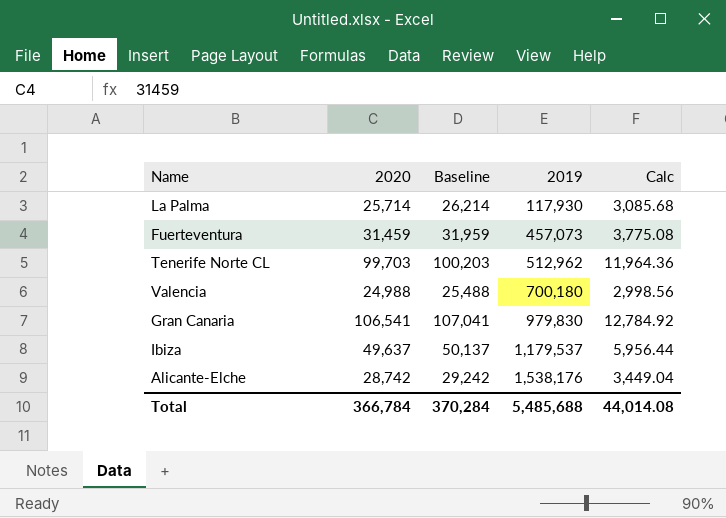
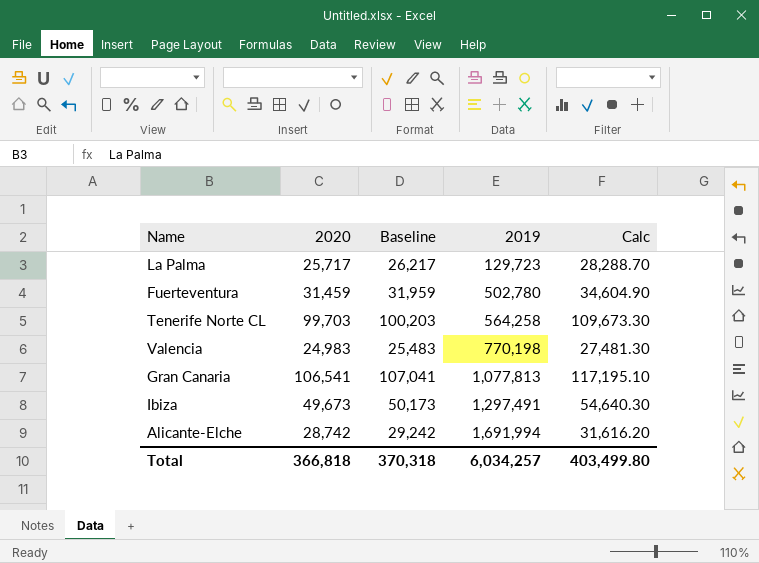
column Calc | formula: [2020] * 0.12 -> [2020] * 1.1
La Palma | 2020: 25,714 -> 25,717
La Palma | Baseline: 26,214 -> 26,217
La Palma | 2019: 117,930 -> 129,723
Fuerteventura | 2019: 457,073 -> 502,780
Tenerife Norte CL | 2019: 512,962 -> 564,258
Valencia | 2020: 24,988 -> 24,983
Valencia | Baseline: 25,488 -> 25,483
Valencia | 2019: 700,180 -> 770,198
Gran Canaria | 2019: 979,830 -> 1,077,813
Ibiza | 2020: 49,637 -> 49,673
Ibiza | Baseline: 50,137 -> 50,173
Ibiza | 2019: 1,179,537 -> 1,297,491
Alicante-Elche | 2019: 1,538,176 -> 1,691,994
Total | 2020: 366,784 -> 366,818
Total | Baseline: 370,284 -> 370,318
Total | 2019: 5,485,688 -> 6,034,257
Total | Calc: 44,014.08 -> 403,499.80

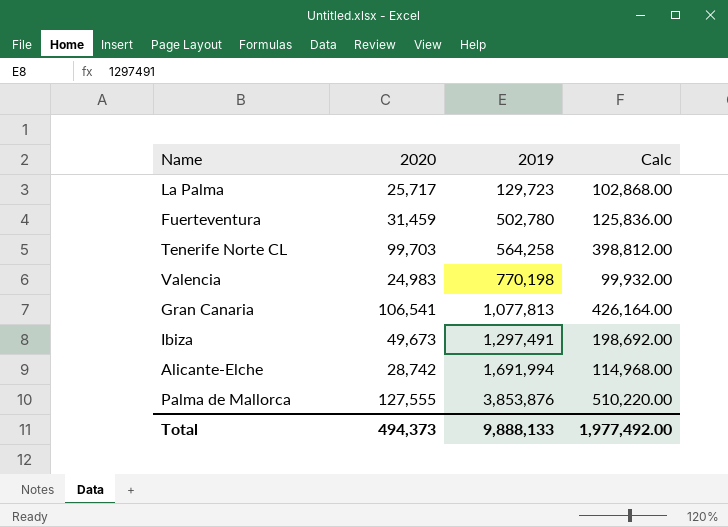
column Baseline | formula: [2020] + 500 -> none
column Calc | formula: [2020] * 1.1 -> [2020] * 4
row Palma de Mallorca: none -> 127,555 | 3,853,876 | 510,220.00
Total | 2020: 366,818 -> 494,373
Total | 2019: 6,034,257 -> 9,888,133
Total | Calc: 403,499.80 -> 1,977,492.00

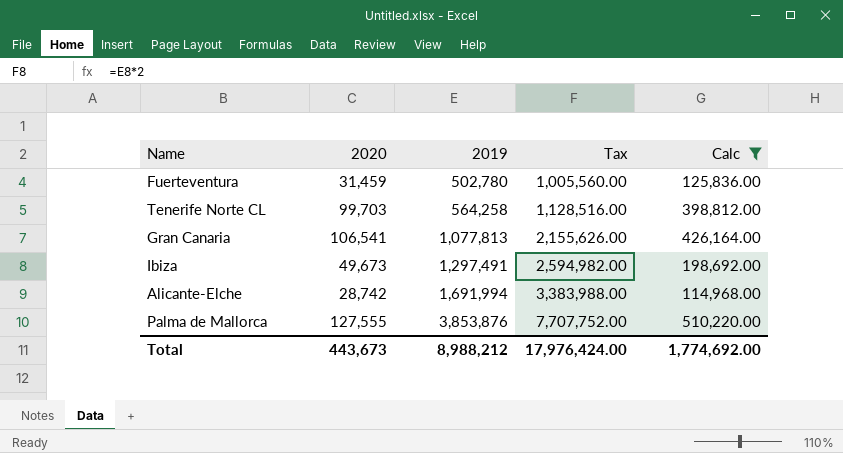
filter: none -> Calc >= 114,968.00
column Tax | formula: none -> [2019] * 2
Total | 2020: 494,373 -> 443,673
Total | 2019: 9,888,133 -> 8,988,212
Total | Calc: 1,977,492.00 -> 1,774,692.00

